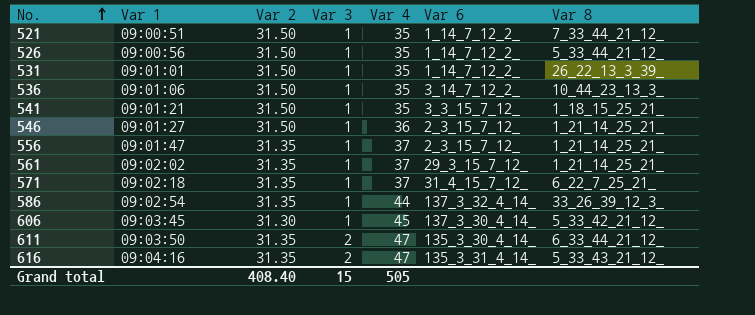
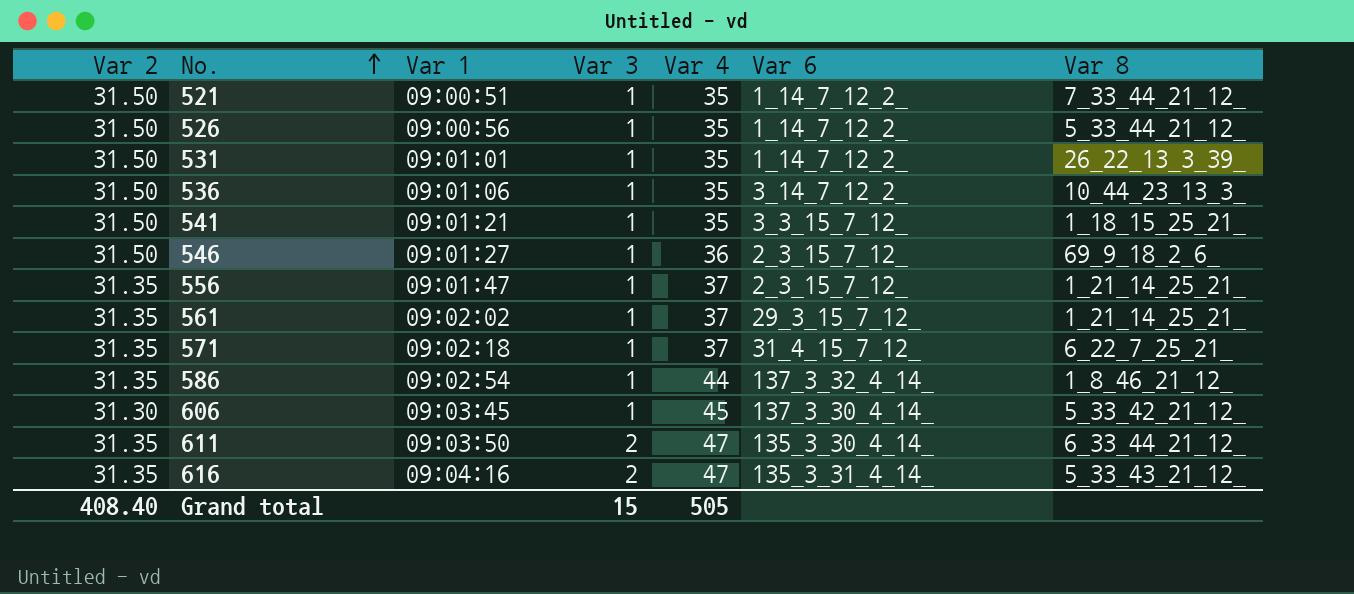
column Var 2 | position: 3 -> 1
546 | Var 8: 1_21_14_25_21_ -> 69_9_18_2_6_
586 | Var 8: 33_26_39_12_3_ -> 1_8_46_21_12_

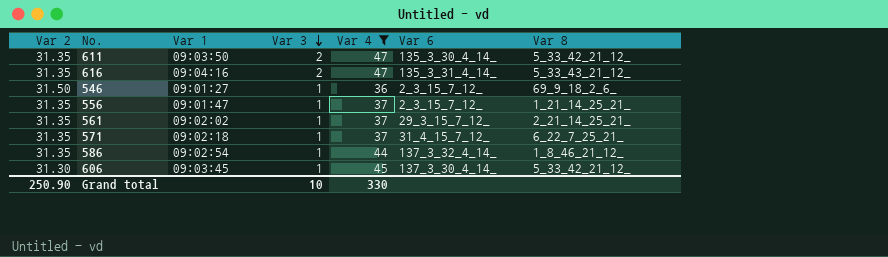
filter: none -> Var 4 != 35
row order: No. ascending -> Var 3 descending
611 | Var 8: 6_33_44_21_12_ -> 5_33_42_21_12_
561 | Var 8: 1_21_14_25_21_ -> 2_21_14_25_21_
Grand total | Var 2: 408.40 -> 250.90
Grand total | Var 3: 15 -> 10
Grand total | Var 4: 505 -> 330

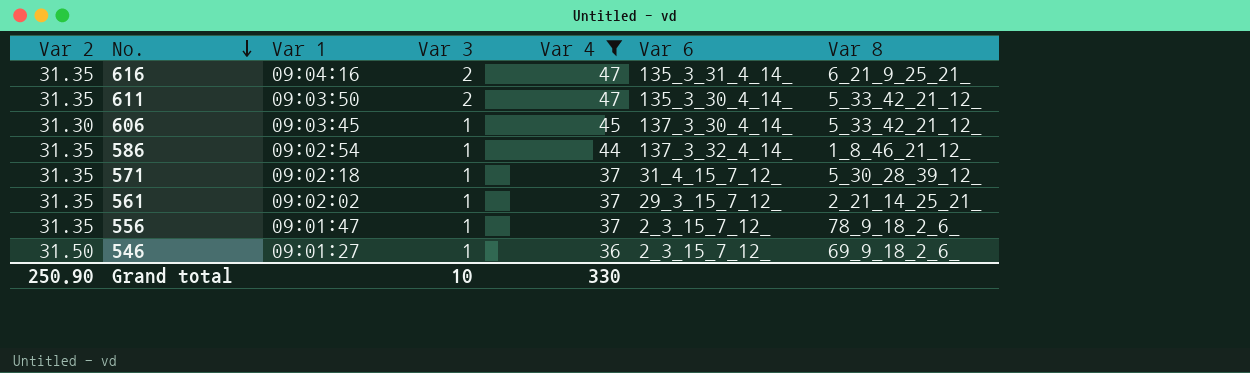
row order: Var 3 descending -> No. descending
616 | Var 8: 5_33_43_21_12_ -> 6_21_9_25_21_
571 | Var 8: 6_22_7_25_21_ -> 5_30_28_39_12_
556 | Var 8: 1_21_14_25_21_ -> 78_9_18_2_6_

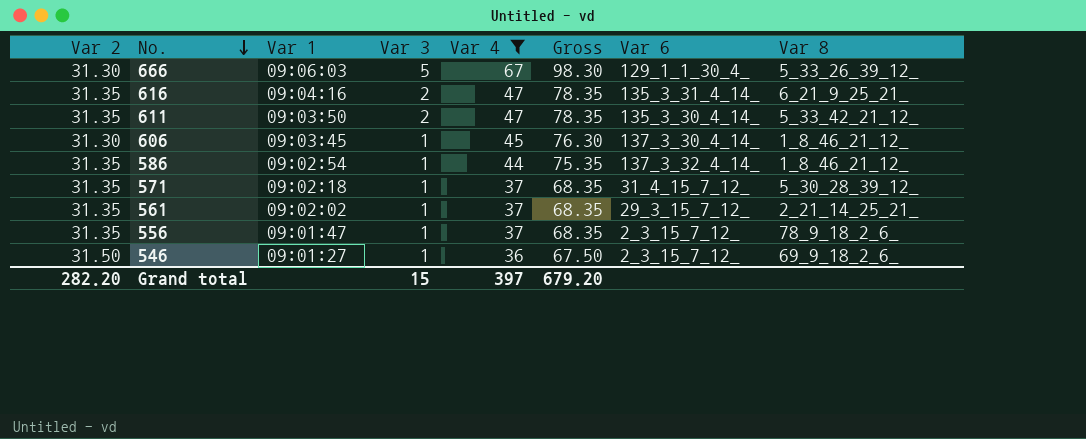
column Gross | formula: none -> [Var 2] + [Var 4]
row 666: none -> 31.30 | 09:06:03 | 5 | 67 | 98.30 | 129_1_1_30_4_ | 5_33_26_39_12_
606 | Var 8: 5_33_42_21_12_ -> 1_8_46_21_12_
Grand total | Var 2: 250.90 -> 282.20
Grand total | Var 3: 10 -> 15
Grand total | Var 4: 330 -> 397

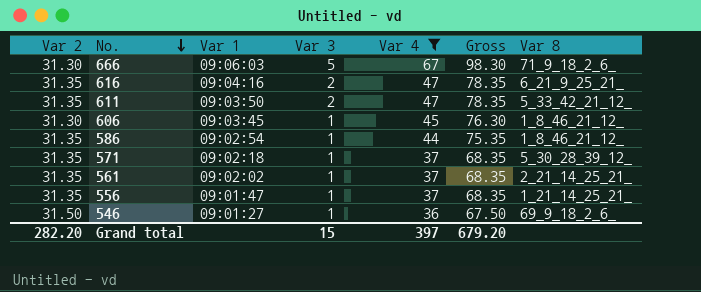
column Var 6 | position: 7 -> none
666 | Var 8: 5_33_26_39_12_ -> 71_9_18_2_6_
556 | Var 8: 78_9_18_2_6_ -> 1_21_14_25_21_

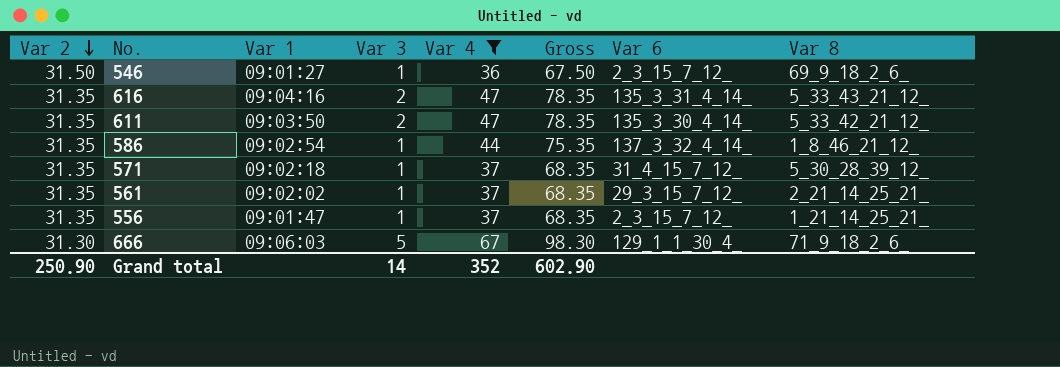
row order: No. descending -> Var 2 descending
column Var 6 | position: none -> 7
row 606: 31.30 | 09:03:45 | 1 | 45 | 76.30 | 1_8_46_21_12_ -> none
616 | Var 8: 6_21_9_25_21_ -> 5_33_43_21_12_
Grand total | Var 2: 282.20 -> 250.90
Grand total | Var 3: 15 -> 14
Grand total | Var 4: 397 -> 352
Grand total | Gross: 679.20 -> 602.90

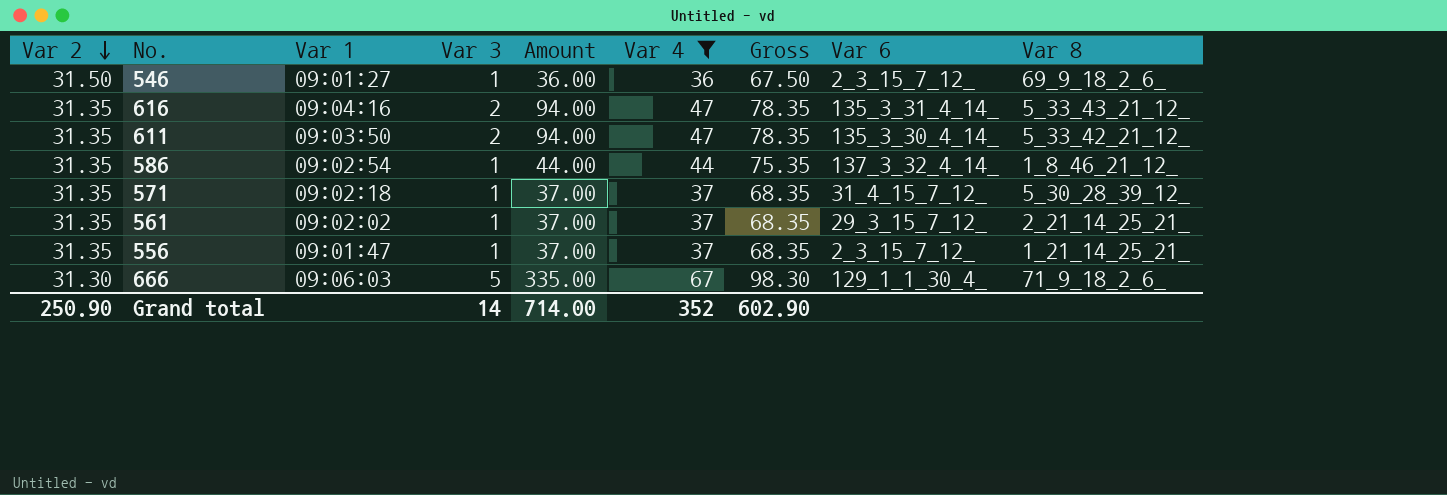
column Amount | formula: none -> [Var 3] * [Var 4]

